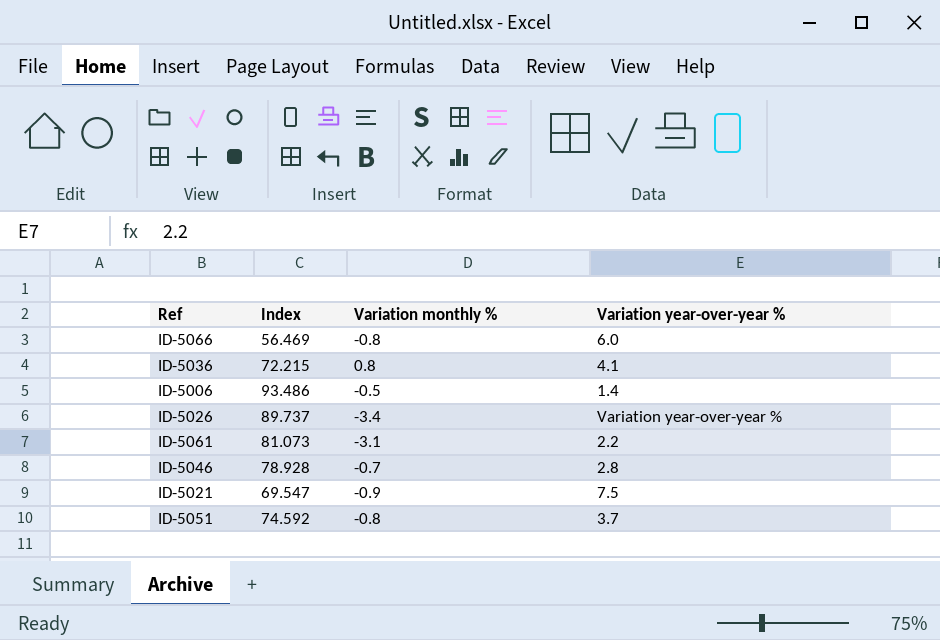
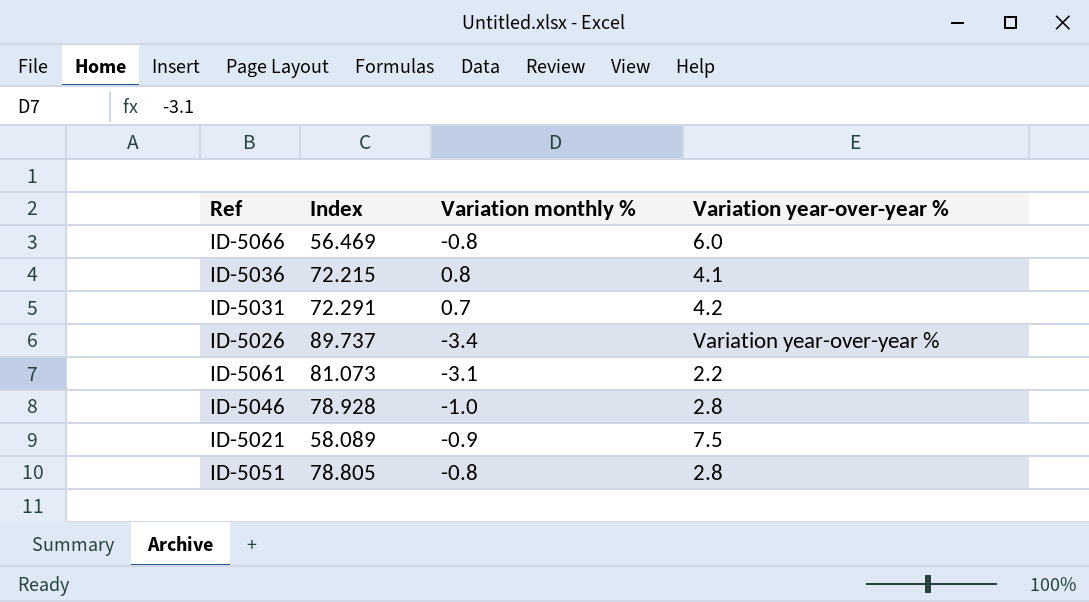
row ID-5006: 93.486 | -0.5 | 1.4 -> none
row ID-5031: none -> 72.291 | 0.7 | 4.2
ID-5046 | Variation monthly %: -0.7 -> -1.0
ID-5021 | Index: 69.547 -> 58.089
ID-5051 | Index: 74.592 -> 78.805
ID-5051 | Variation year-over-year %: 3.7 -> 2.8

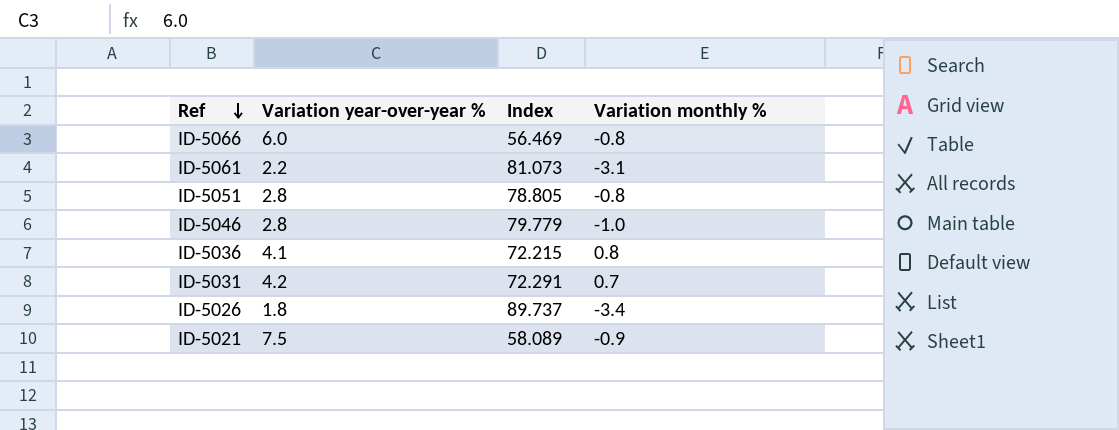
row order: none -> Ref descending
column Variation year-over-year % | position: 4 -> 2
ID-5046 | Index: 78.928 -> 79.779
ID-5026 | Variation year-over-year %: Variation year-over-year % -> 1.8

